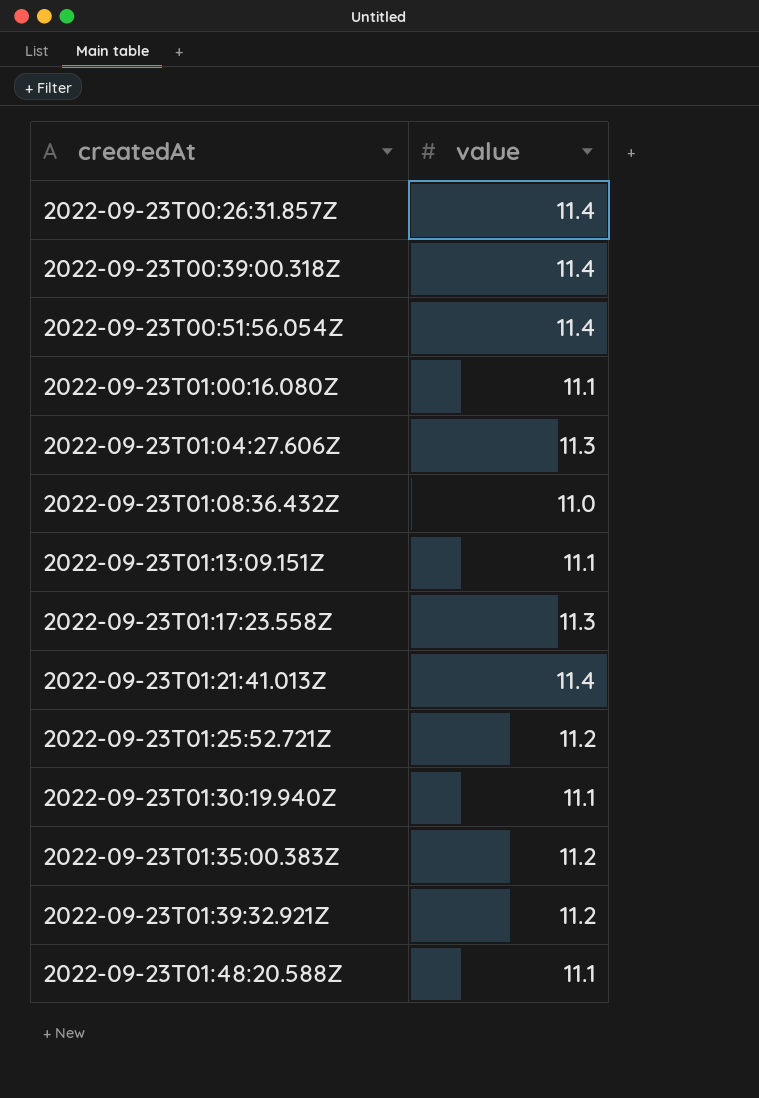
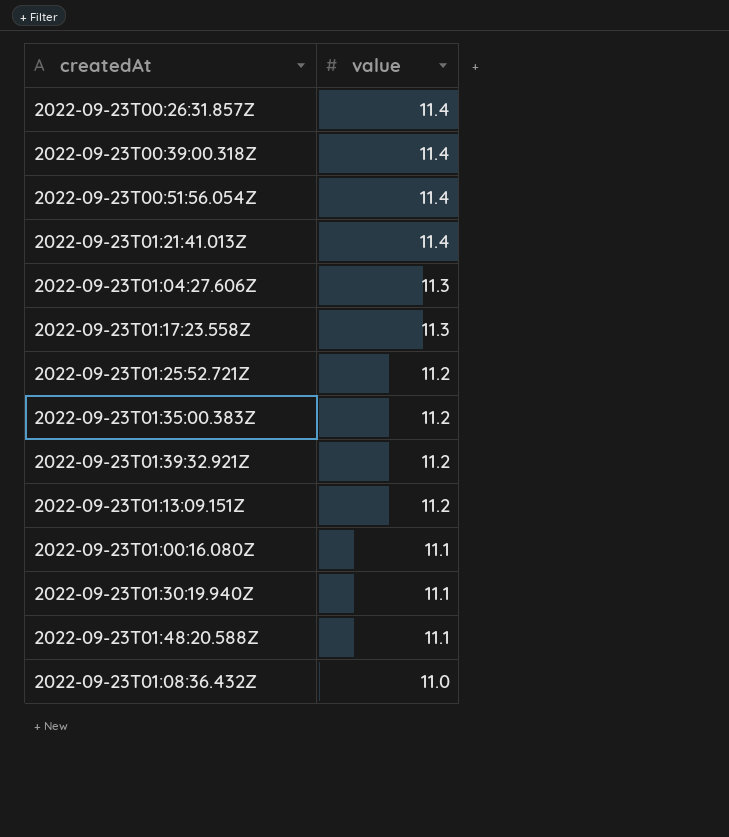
row order: createdAt ascending -> value descending
2022-09-23T01:13:09.151Z | value: 11.1 -> 11.2

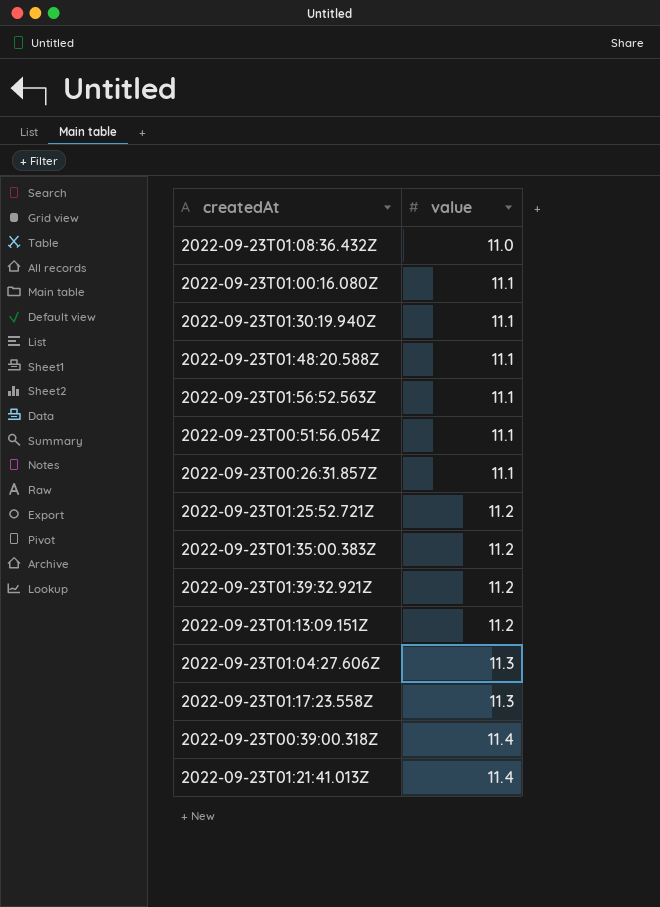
row order: value descending -> value ascending
row 2022-09-23T01:56:52.563Z: none -> 11.1
2022-09-23T00:51:56.054Z | value: 11.4 -> 11.1
2022-09-23T00:26:31.857Z | value: 11.4 -> 11.1

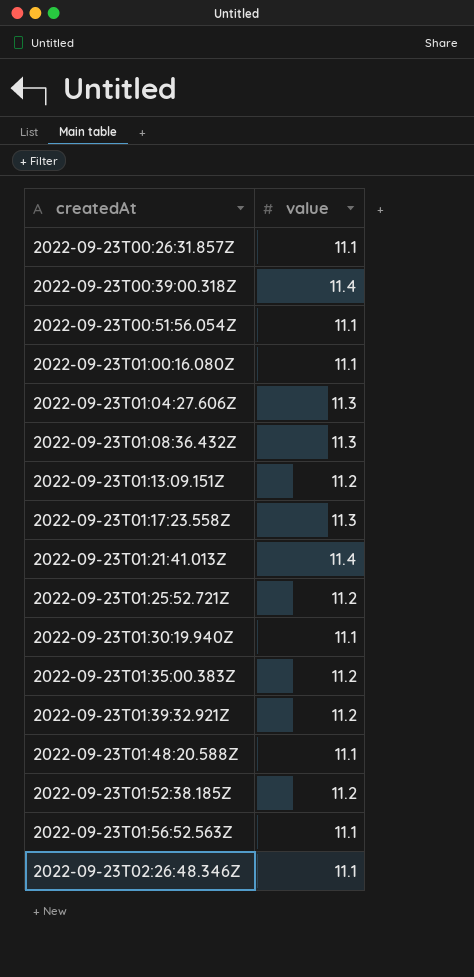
row order: value ascending -> createdAt ascending
2022-09-23T01:08:36.432Z | value: 11.0 -> 11.3
row 2022-09-23T01:52:38.185Z: none -> 11.2
row 2022-09-23T02:26:48.346Z: none -> 11.1

